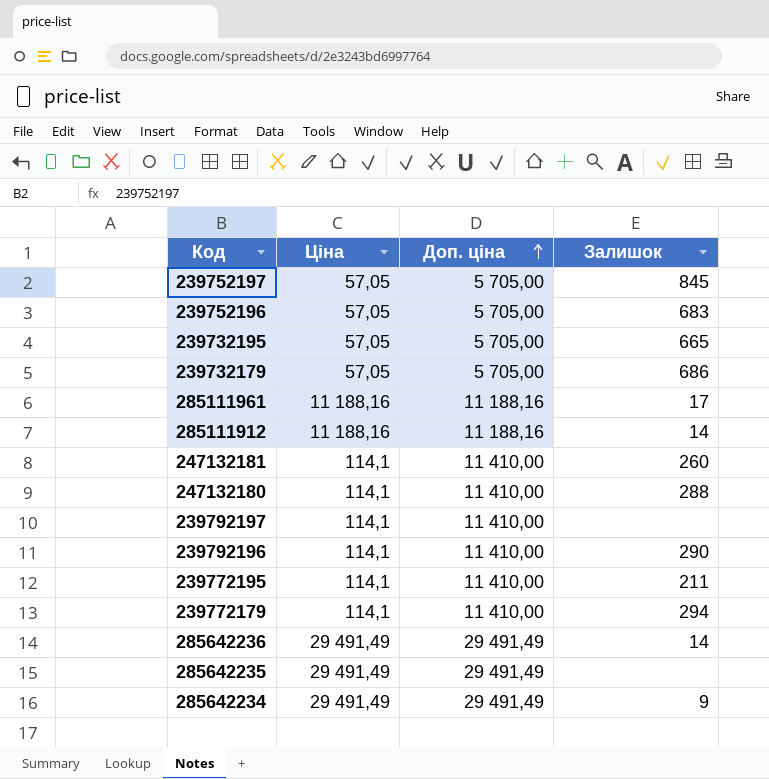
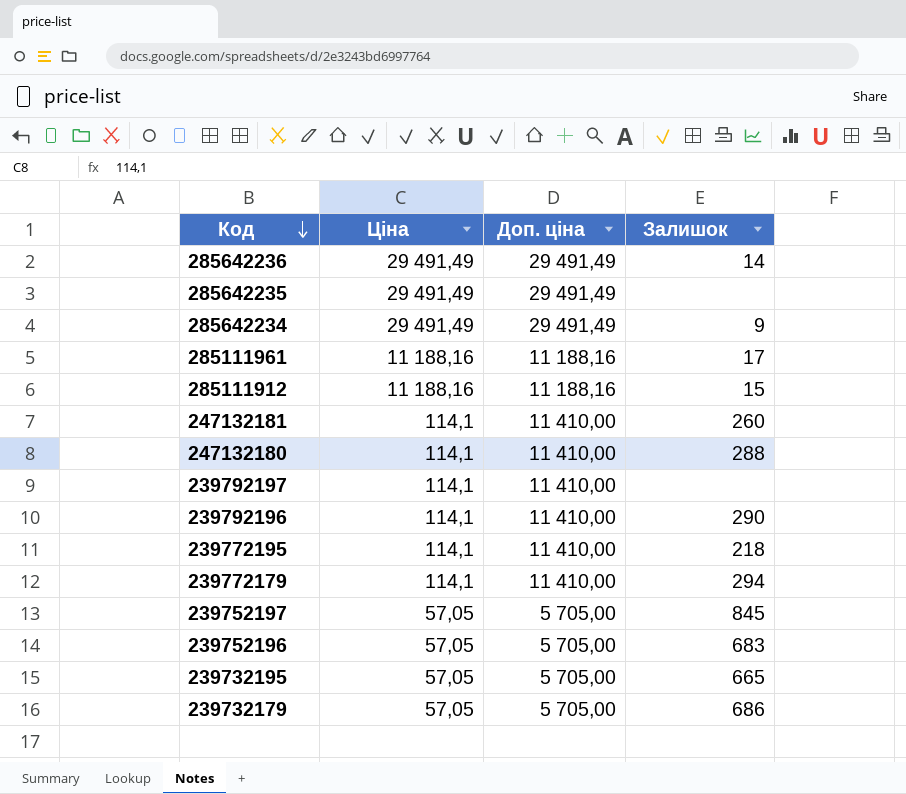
row order: Доп. ціна ascending -> Код descending
285111912 | Залишок: 14 -> 15
239772195 | Залишок: 211 -> 218

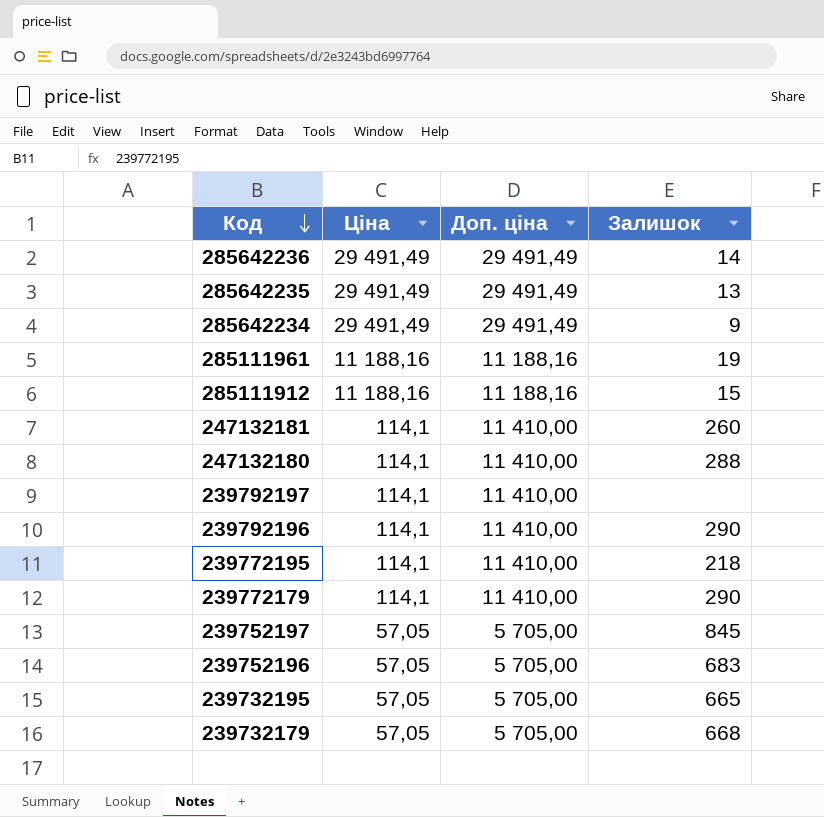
285642235 | Залишок: none -> 13
285111961 | Залишок: 17 -> 19
239772179 | Залишок: 294 -> 290
239732179 | Залишок: 686 -> 668

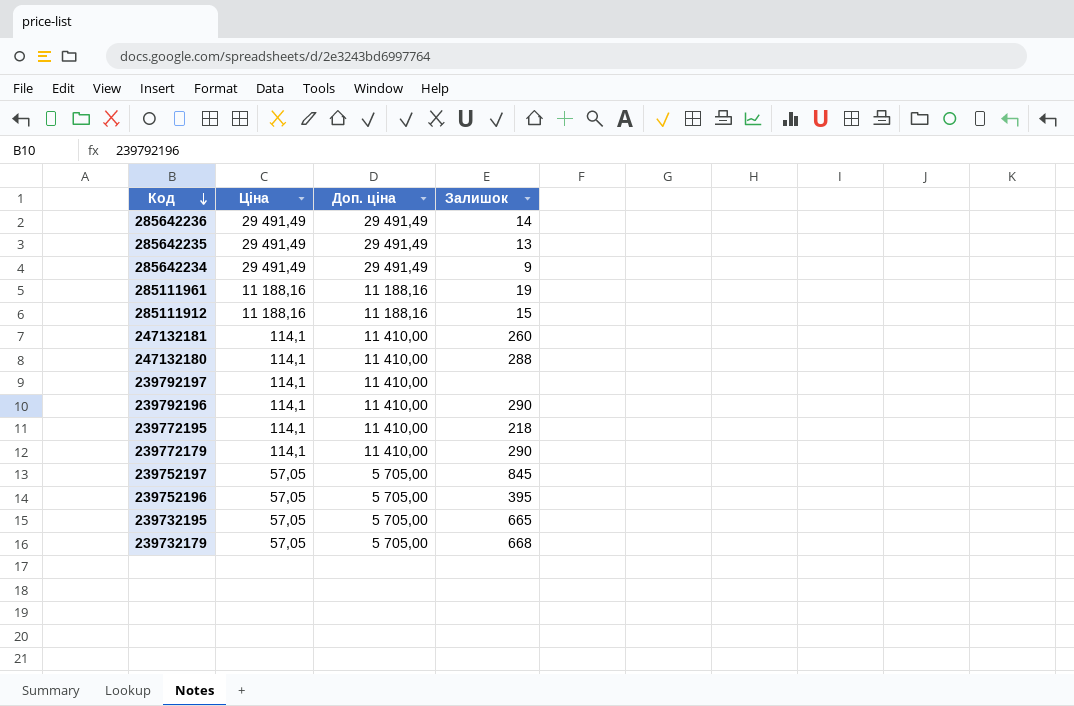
239752196 | Залишок: 683 -> 395

